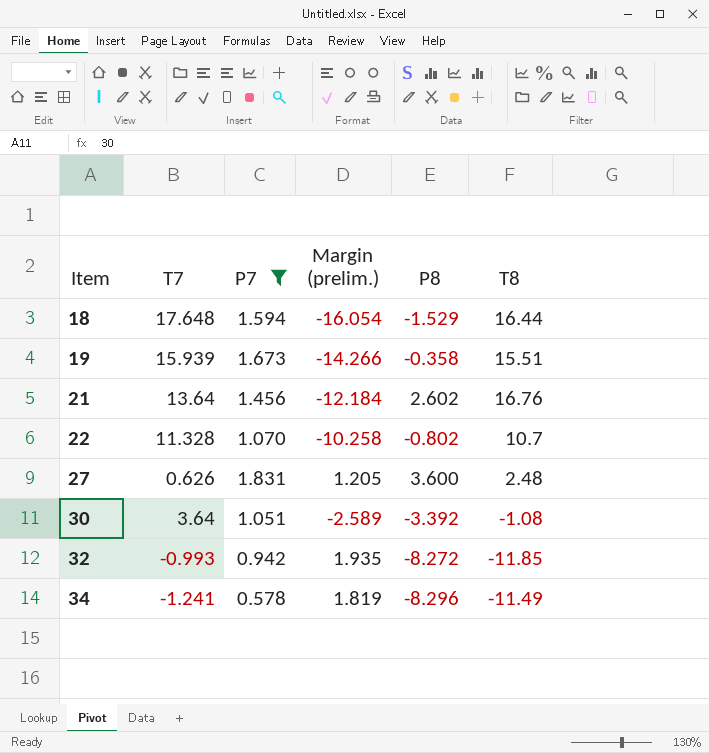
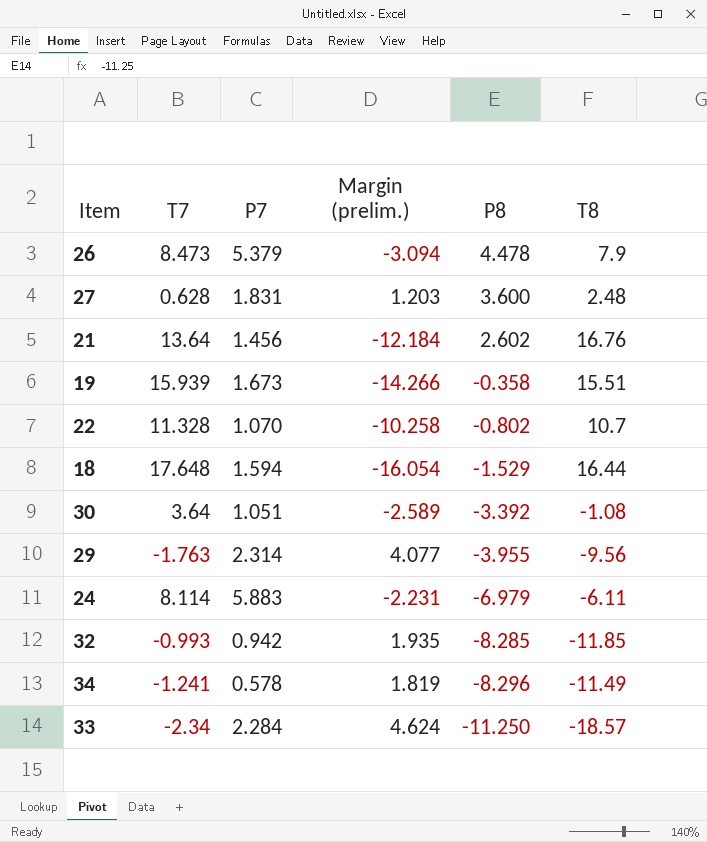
filter: P7 <= 1.831 -> none
row order: Item ascending -> P8 descending
27 | T7: 0.626 -> 0.628
27 | Margin (prelim.): 1.205 -> 1.203
32 | P8: -8.272 -> -8.285

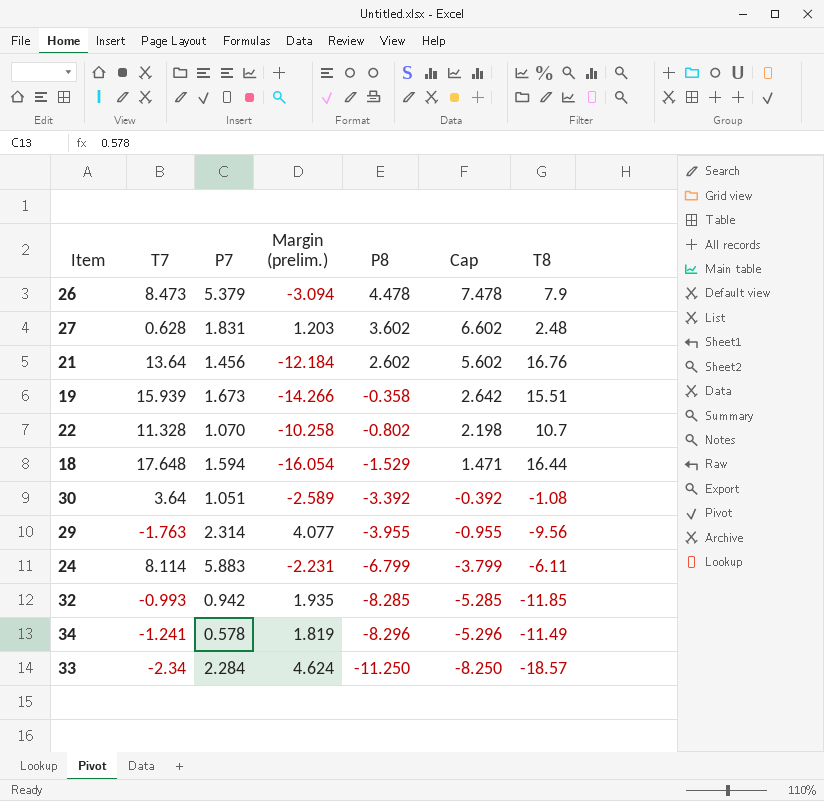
column Cap | formula: none -> [P8] + 3
27 | P8: 3.600 -> 3.602
24 | P8: -6.979 -> -6.799

